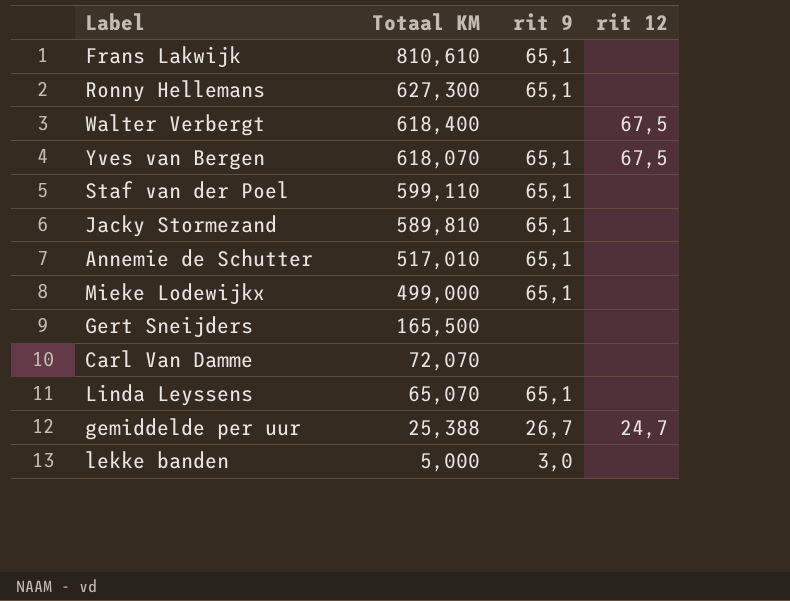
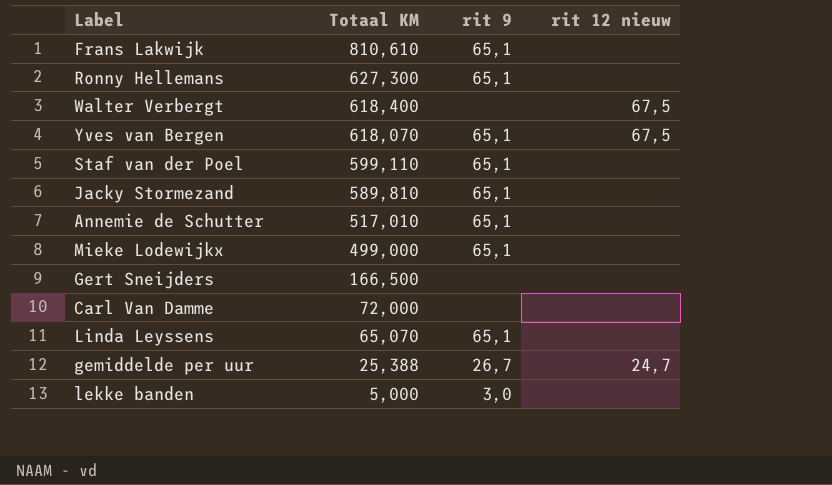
column name: rit 12 -> rit 12 nieuw
Gert Sneijders | Totaal KM: 165,500 -> 166,500
Carl Van Damme | Totaal KM: 72,070 -> 72,000

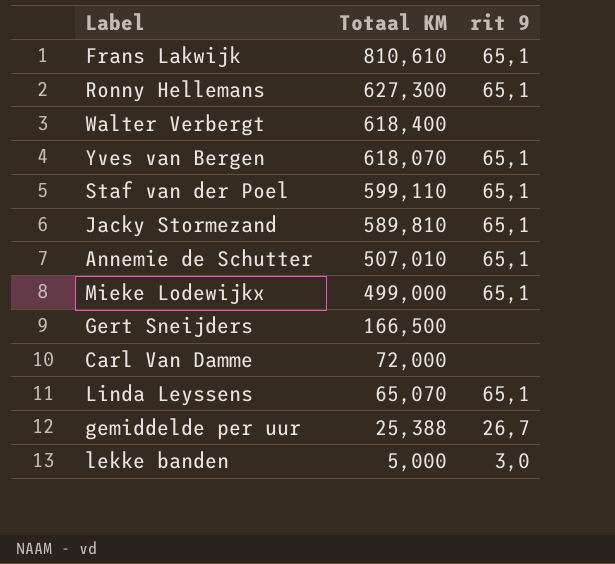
column rit 12 nieuw | position: 4 -> none
Annemie de Schutter | Totaal KM: 517,010 -> 507,010

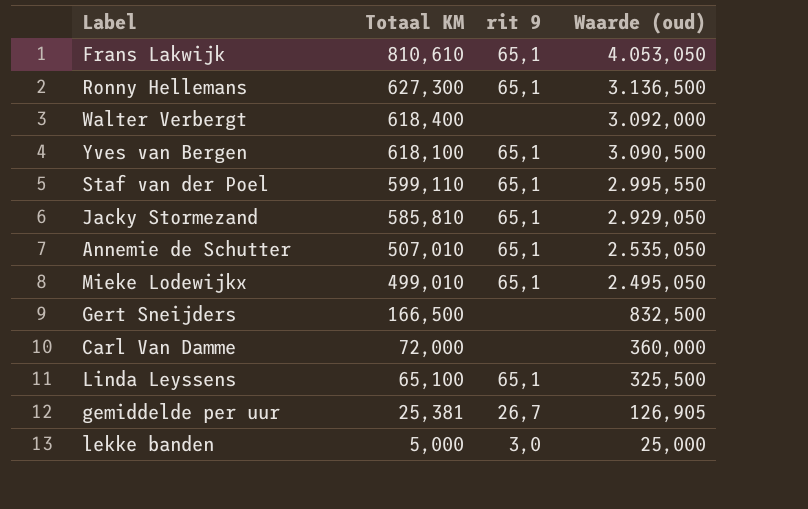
column Waarde (oud) | formula: none -> [Totaal KM] * 5
Yves van Bergen | Totaal KM: 618,070 -> 618,100
Jacky Stormezand | Totaal KM: 589,810 -> 585,810
Mieke Lodewijkx | Totaal KM: 499,000 -> 499,010
Linda Leyssens | Totaal KM: 65,070 -> 65,100
gemiddelde per uur | Totaal KM: 25,388 -> 25,381

